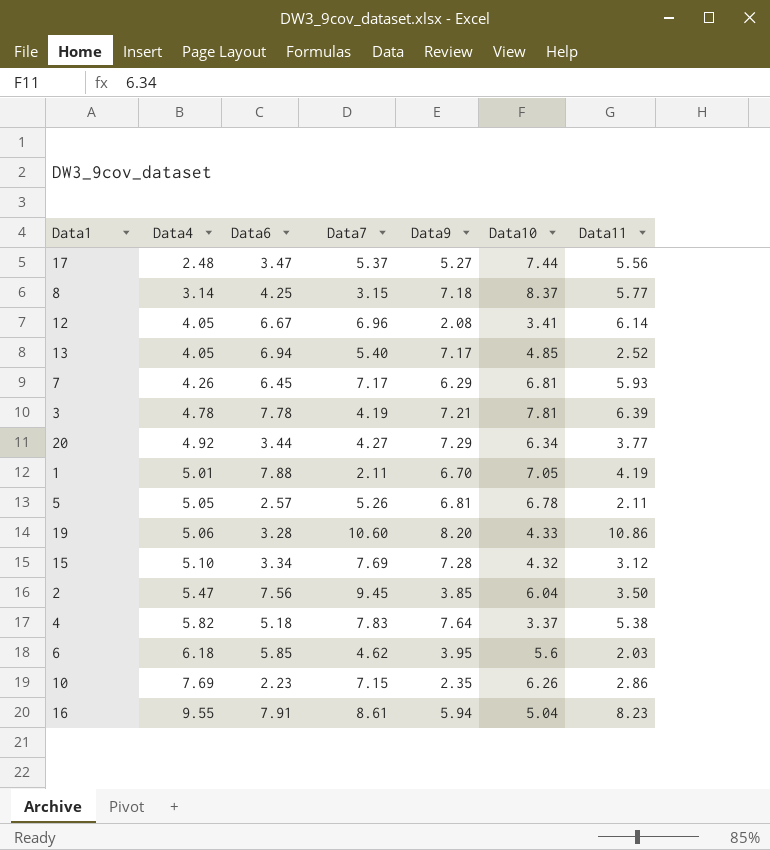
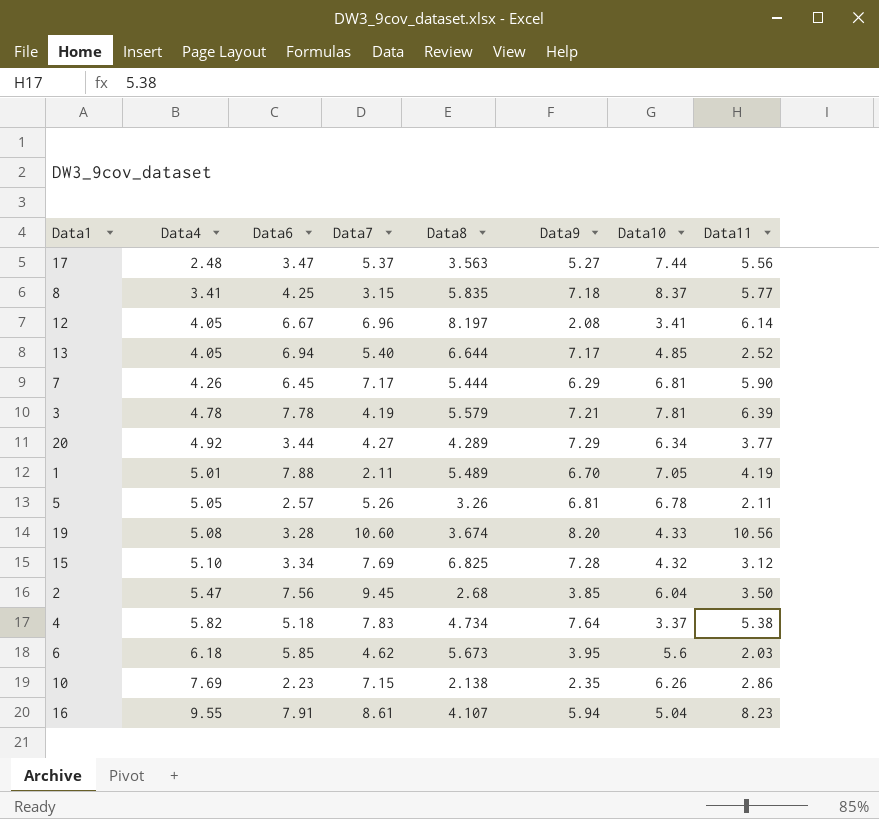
column Data8 | position: none -> 5
8 | Data4: 3.14 -> 3.41
7 | Data11: 5.93 -> 5.90
19 | Data4: 5.06 -> 5.08
19 | Data11: 10.86 -> 10.56

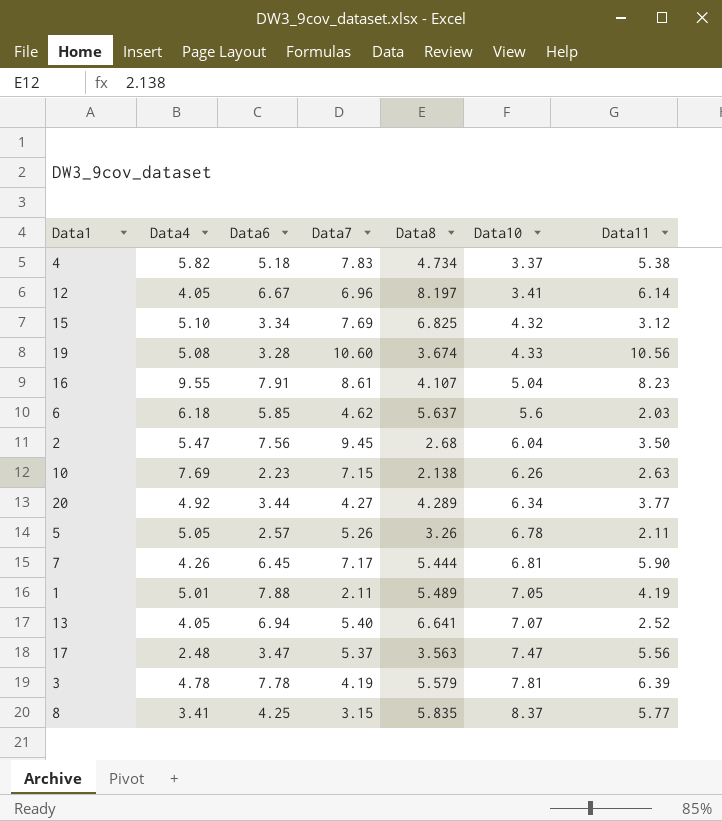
row order: Data4 ascending -> Data10 ascending
column Data9 | position: 6 -> none
6 | Data8: 5.673 -> 5.637
10 | Data11: 2.86 -> 2.63
13 | Data8: 6.644 -> 6.641
13 | Data10: 4.85 -> 7.07
17 | Data10: 7.44 -> 7.47

